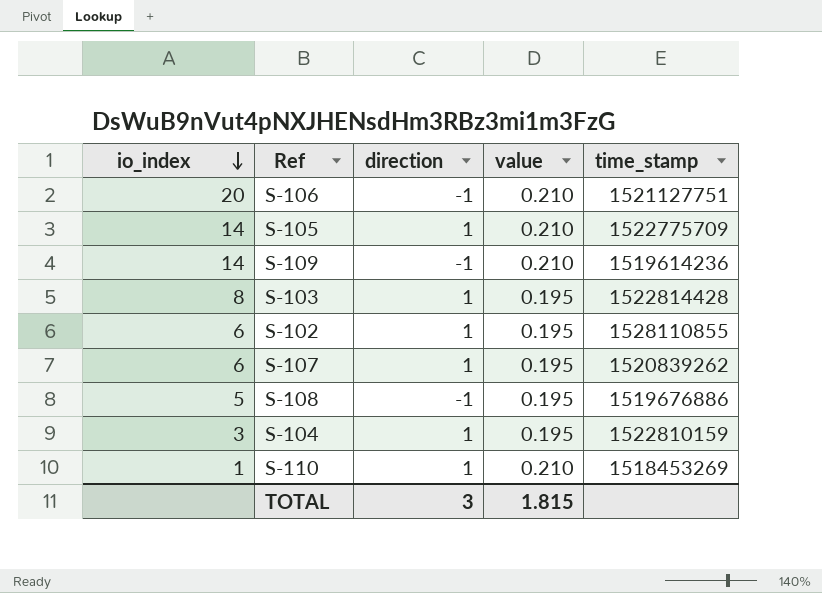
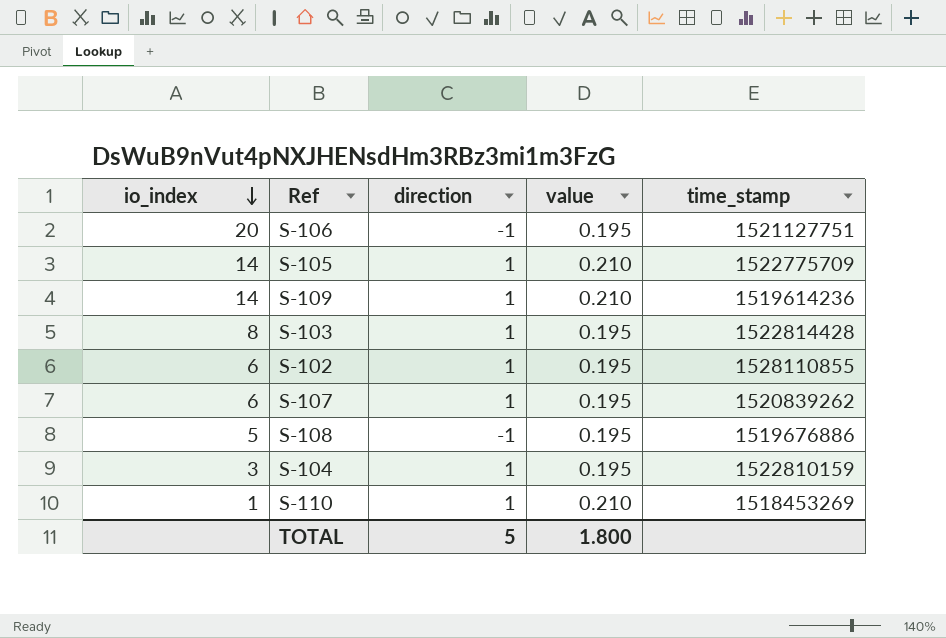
S-106 | value: 0.210 -> 0.195
S-109 | direction: -1 -> 1
TOTAL | direction: 3 -> 5
TOTAL | value: 1.815 -> 1.800

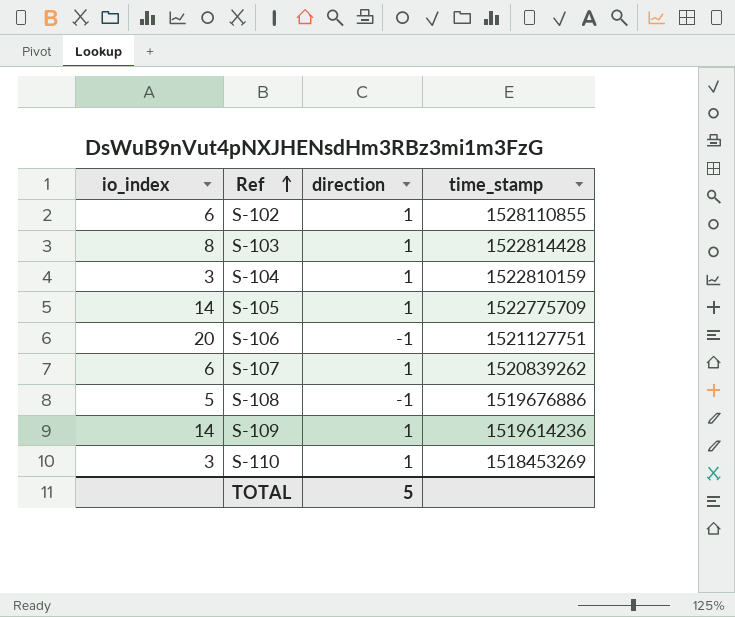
row order: io_index descending -> Ref ascending
column value | position: 4 -> none
S-110 | io_index: 1 -> 3

